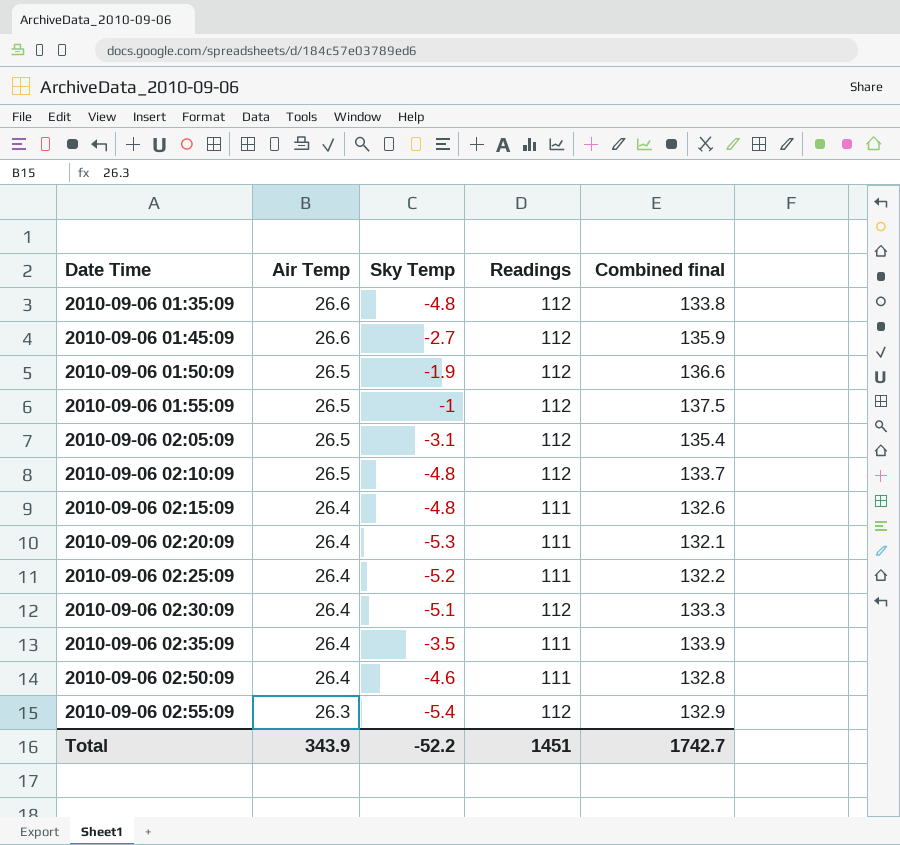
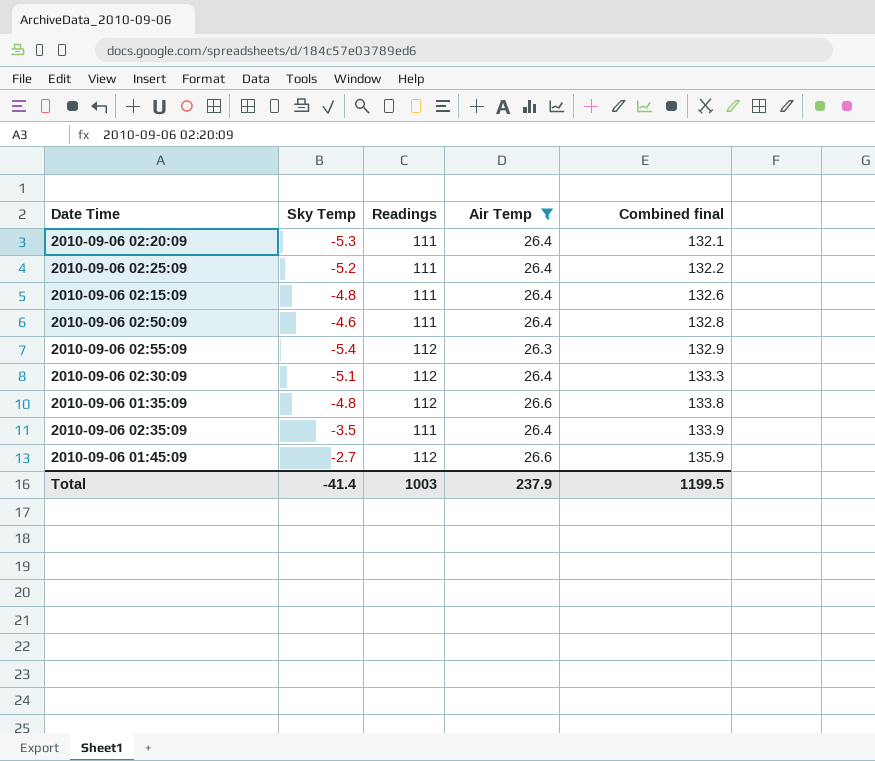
filter: none -> Air Temp != 26.5
row order: Date Time ascending -> Combined final ascending
column Air Temp | position: 2 -> 4
Total | Sky Temp: -52.2 -> -41.4
Total | Readings: 1451 -> 1003
Total | Air Temp: 343.9 -> 237.9
Total | Combined final: 1742.7 -> 1199.5

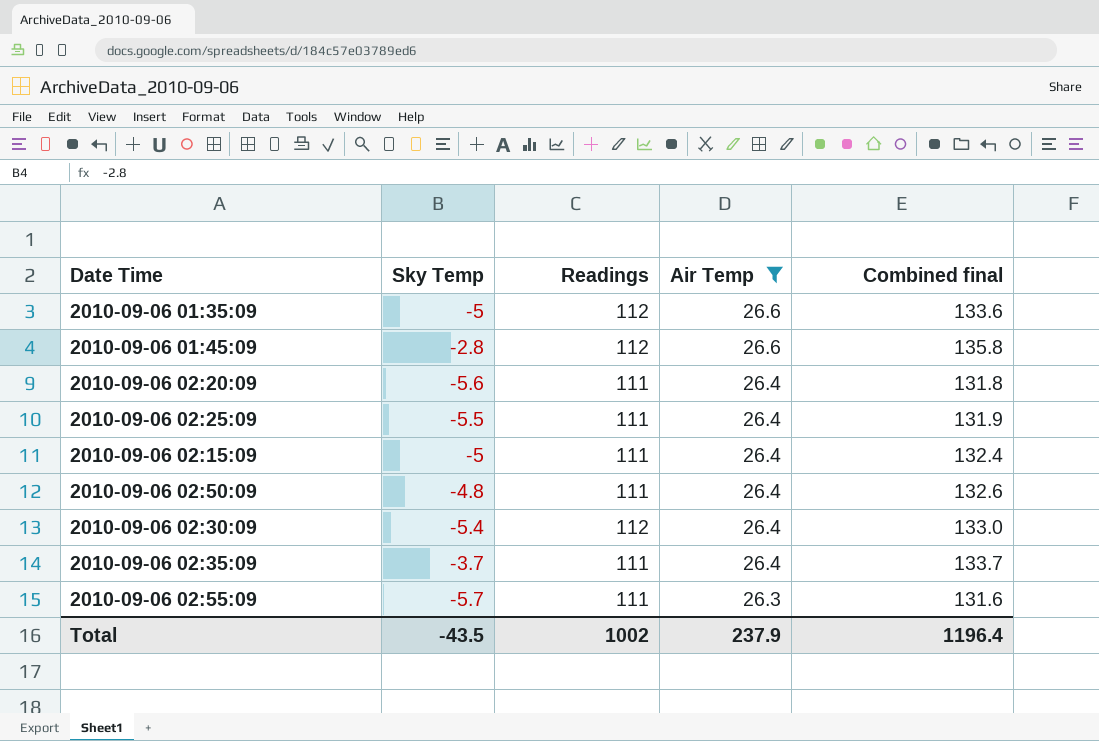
row order: Combined final ascending -> Air Temp descending
2010-09-06 01:35:09 | Sky Temp: -4.8 -> -5
2010-09-06 01:35:09 | Combined final: 133.8 -> 133.6
2010-09-06 01:45:09 | Sky Temp: -2.7 -> -2.8
2010-09-06 01:45:09 | Combined final: 135.9 -> 135.8
2010-09-06 02:20:09 | Sky Temp: -5.3 -> -5.6
2010-09-06 02:20:09 | Combined final: 132.1 -> 131.8
2010-09-06 02:25:09 | Sky Temp: -5.2 -> -5.5
2010-09-06 02:25:09 | Combined final: 132.2 -> 131.9
2010-09-06 02:15:09 | Sky Temp: -4.8 -> -5
2010-09-06 02:15:09 | Combined final: 132.6 -> 132.4
2010-09-06 02:50:09 | Sky Temp: -4.6 -> -4.8
2010-09-06 02:50:09 | Combined final: 132.8 -> 132.6
2010-09-06 02:30:09 | Sky Temp: -5.1 -> -5.4
2010-09-06 02:30:09 | Combined final: 133.3 -> 133.0
2010-09-06 02:35:09 | Sky Temp: -3.5 -> -3.7
2010-09-06 02:35:09 | Combined final: 133.9 -> 133.7
2010-09-06 02:55:09 | Sky Temp: -5.4 -> -5.7
2010-09-06 02:55:09 | Readings: 112 -> 111
2010-09-06 02:55:09 | Combined final: 132.9 -> 131.6
Total | Sky Temp: -41.4 -> -43.5
Total | Readings: 1003 -> 1002
Total | Combined final: 1199.5 -> 1196.4

